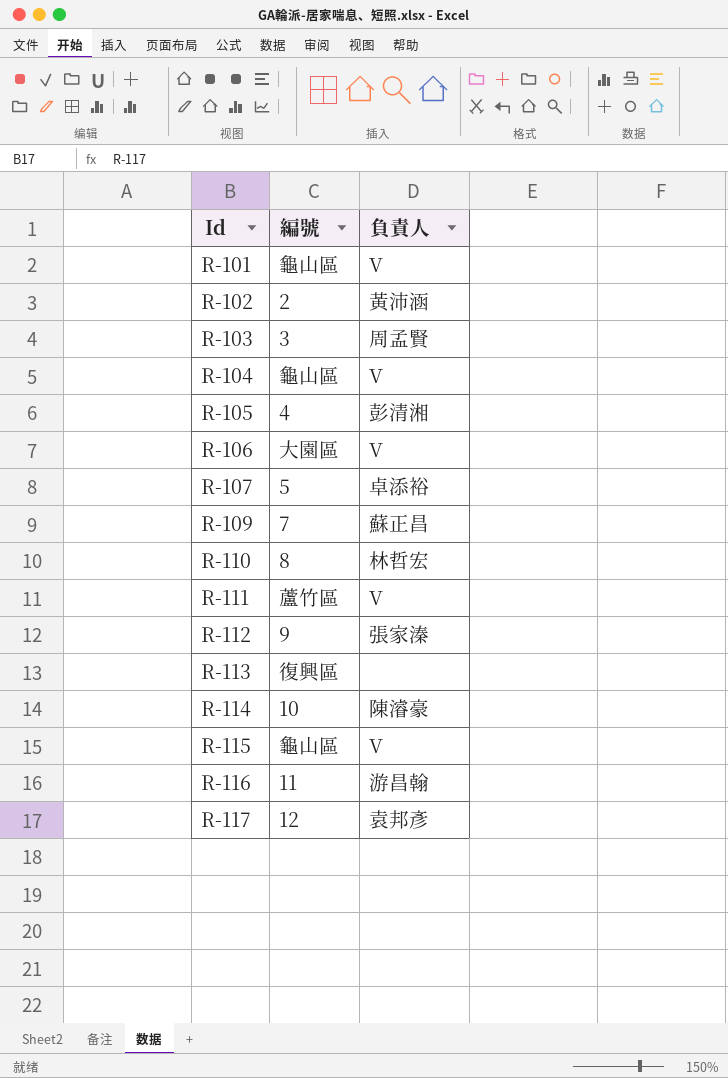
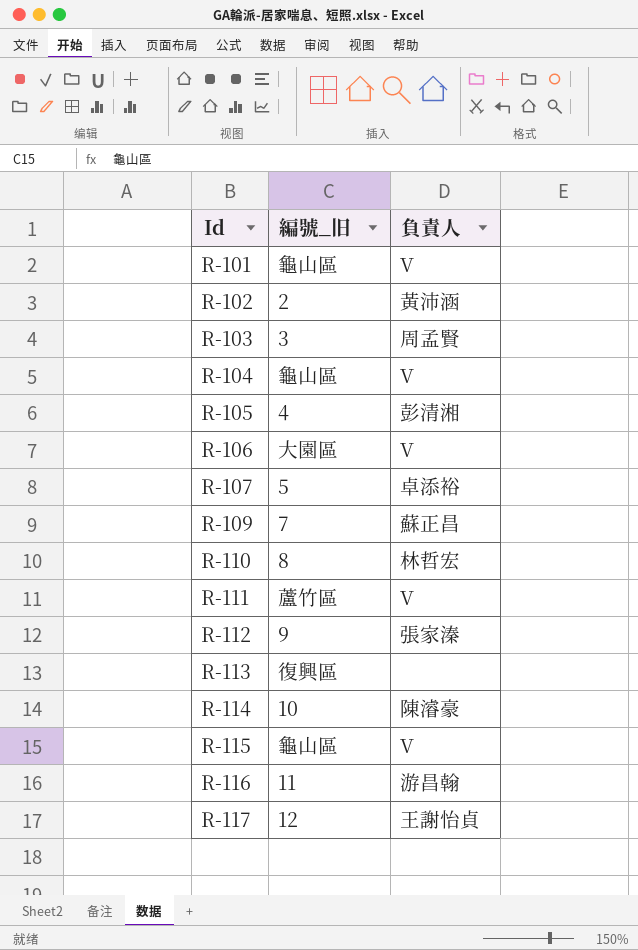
column name: 編號 -> 編號_旧
R-117 | 負責人: 袁邦彥 -> 王謝怡貞

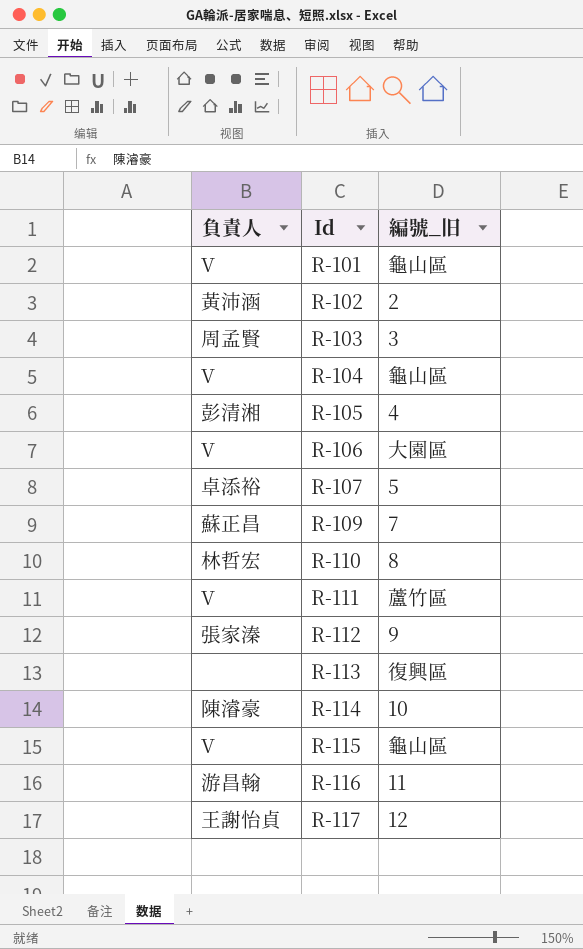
column 負責人 | position: 3 -> 1

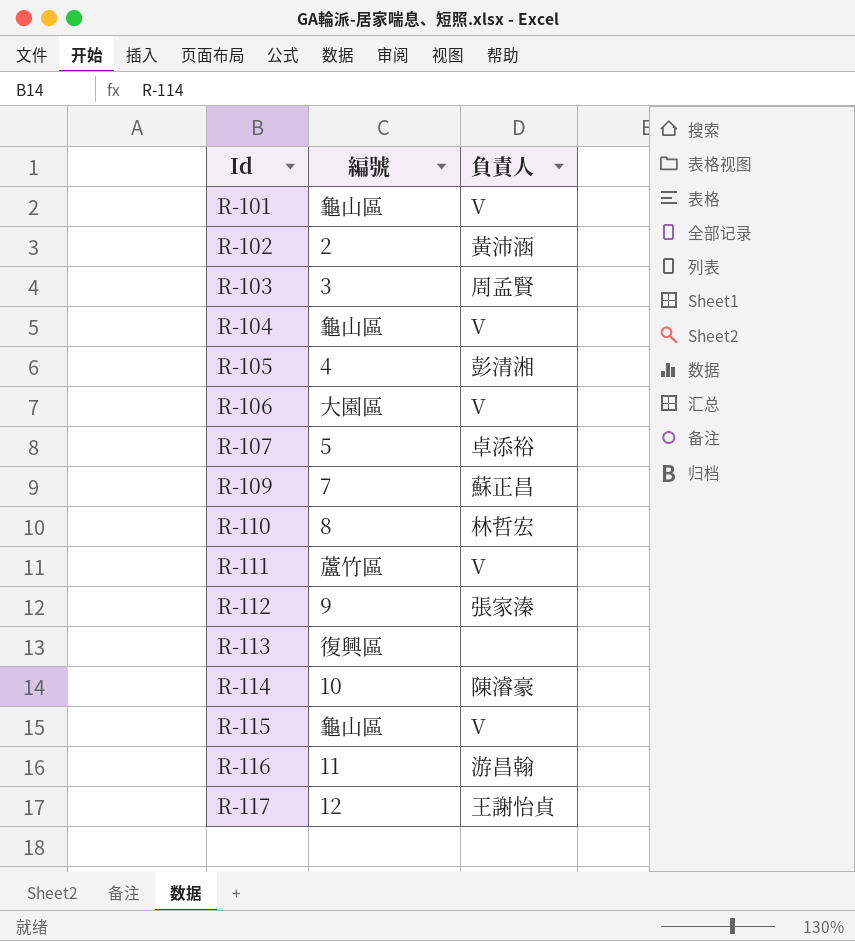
column name: 編號_旧 -> 編號
column 負責人 | position: 1 -> 3

